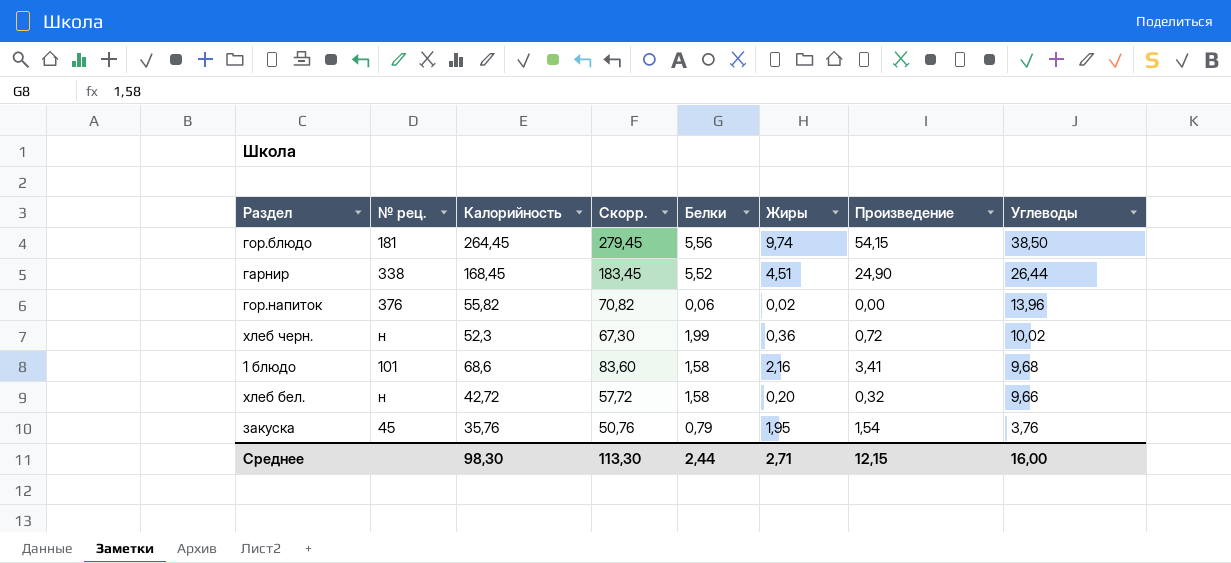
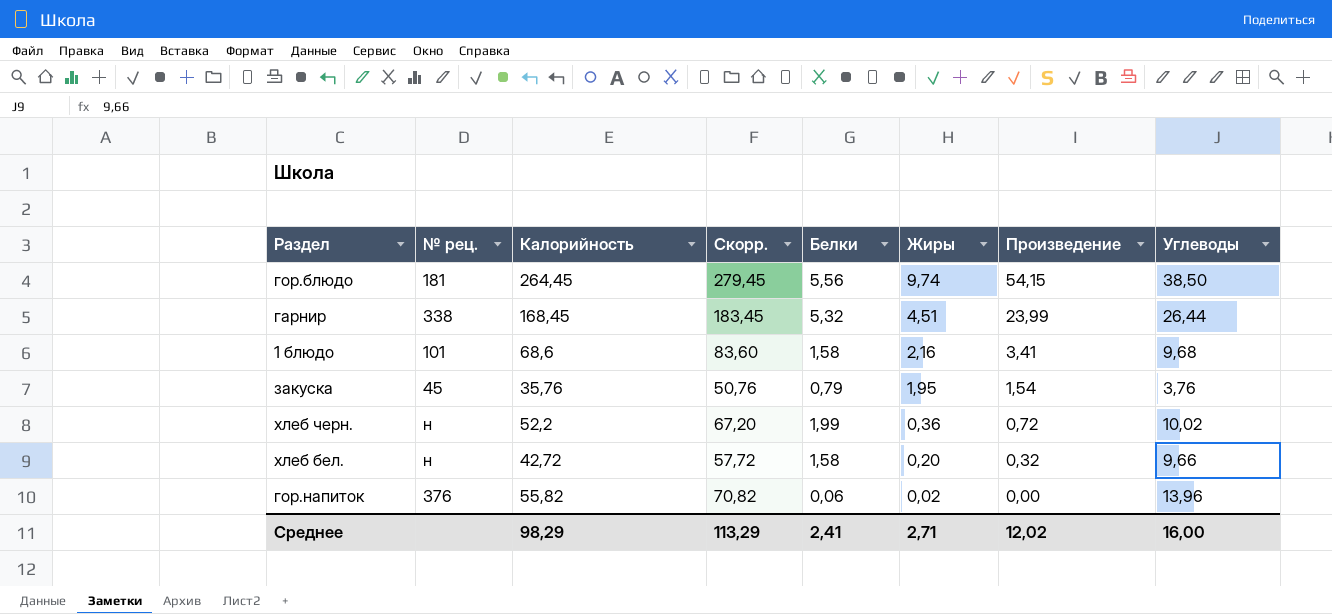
row order: Углеводы descending -> Жиры descending
гарнир | Белки: 5,52 -> 5,32
гарнир | Произведение: 24,90 -> 23,99
хлеб черн. | Калорийность: 52,3 -> 52,2
хлеб черн. | Скорр.: 67,30 -> 67,20
Среднее | Калорийность: 98,30 -> 98,29
Среднее | Скорр.: 113,30 -> 113,29
Среднее | Белки: 2,44 -> 2,41
Среднее | Произведение: 12,15 -> 12,02

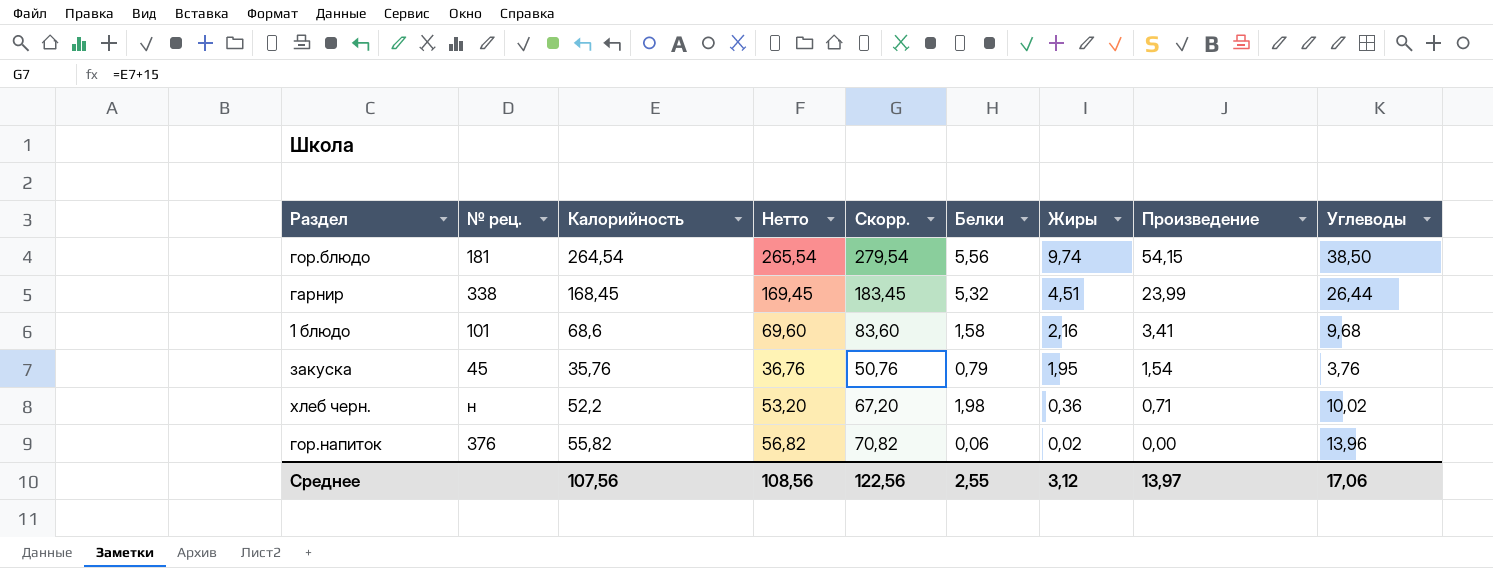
column Нетто | formula: none -> [Калорийность] + 1
row хлеб бел.: н | 42,72 | 57,72 | 1,58 | 0,20 | 0,32 | 9,66 -> none
гор.блюдо | Калорийность: 264,45 -> 264,54
гор.блюдо | Скорр.: 279,45 -> 279,54
хлеб черн. | Белки: 1,99 -> 1,98
хлеб черн. | Произведение: 0,72 -> 0,71
Среднее | Калорийность: 98,29 -> 107,56
Среднее | Скорр.: 113,29 -> 122,56
Среднее | Белки: 2,41 -> 2,55
Среднее | Жиры: 2,71 -> 3,12
Среднее | Произведение: 12,02 -> 13,97
Среднее | Углеводы: 16,00 -> 17,06

